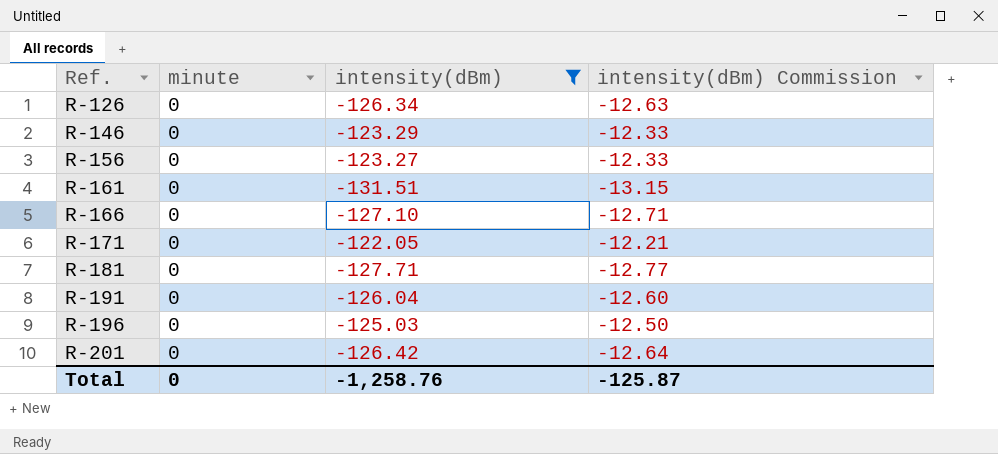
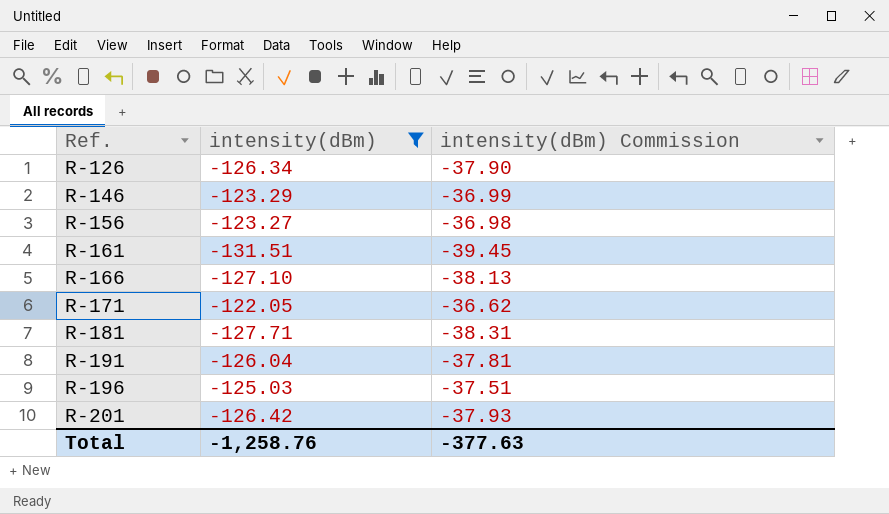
column minute | position: 2 -> none
column intensity(dBm) Commission | formula: [intensity(dBm)] * 0.1 -> [intensity(dBm)] * 0.3
Total | intensity(dBm) Commission: -125.87 -> -377.63

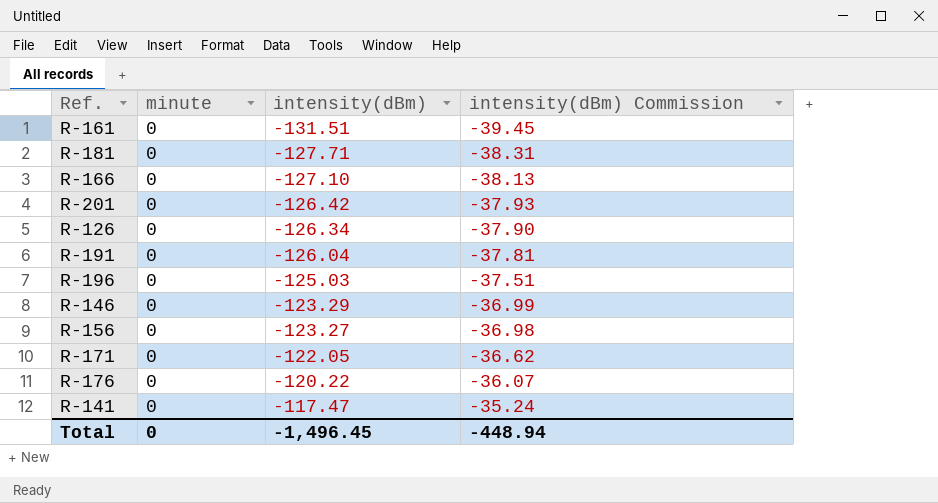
filter: intensity(dBm) <= -122.05 -> none
row order: Ref. ascending -> intensity(dBm) ascending
column minute | position: none -> 2
Total | intensity(dBm): -1,258.76 -> -1,496.45
Total | intensity(dBm) Commission: -377.63 -> -448.94

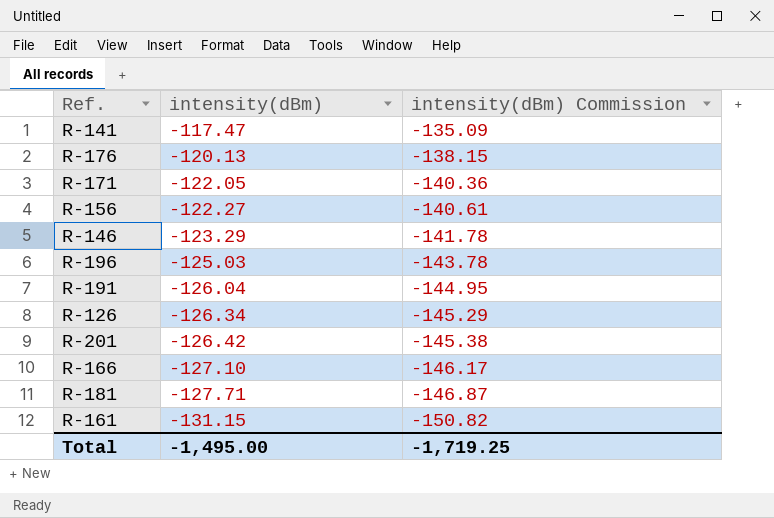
row order: intensity(dBm) ascending -> intensity(dBm) descending
column minute | position: 2 -> none
column intensity(dBm) Commission | formula: [intensity(dBm)] * 0.3 -> [intensity(dBm)] * 1.15
R-176 | intensity(dBm): -120.22 -> -120.13
R-156 | intensity(dBm): -123.27 -> -122.27
R-161 | intensity(dBm): -131.51 -> -131.15
Total | intensity(dBm): -1,496.45 -> -1,495.00
Total | intensity(dBm) Commission: -448.94 -> -1,719.25

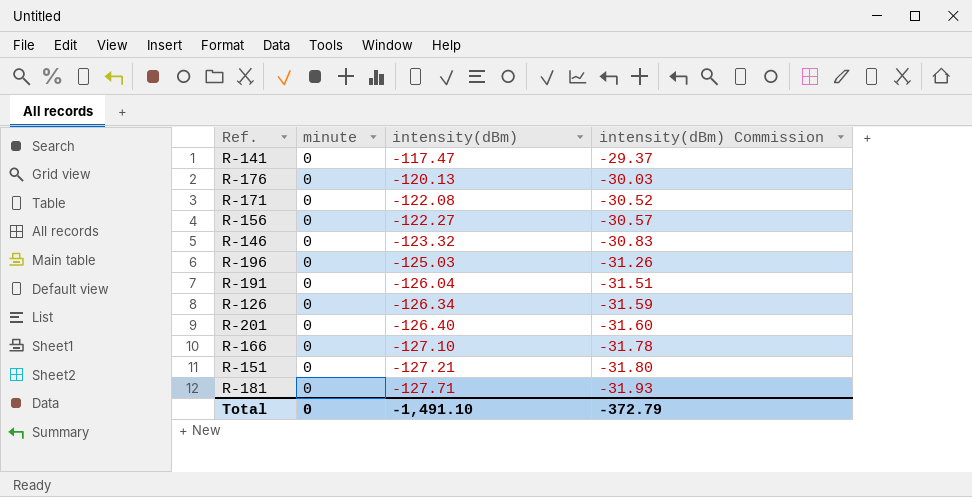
column minute | position: none -> 2
column intensity(dBm) Commission | formula: [intensity(dBm)] * 1.15 -> [intensity(dBm)] * 0.25
row R-161: -131.15 | -150.82 -> none
R-171 | intensity(dBm): -122.05 -> -122.08
R-146 | intensity(dBm): -123.29 -> -123.32
R-201 | intensity(dBm): -126.42 -> -126.40
row R-151: none -> 0 | -127.21 | -31.80
Total | intensity(dBm): -1,495.00 -> -1,491.10
Total | intensity(dBm) Commission: -1,719.25 -> -372.79

